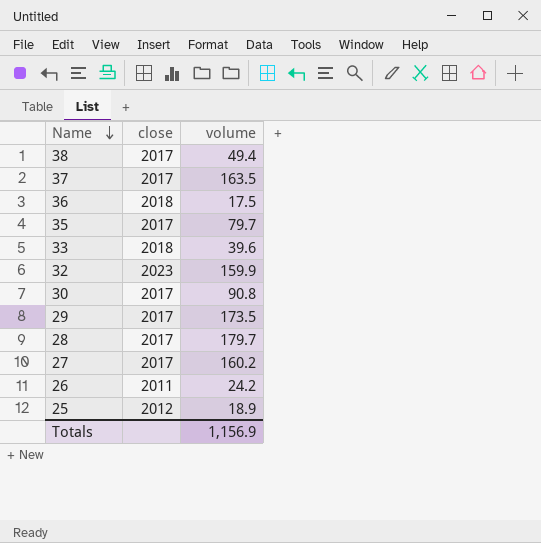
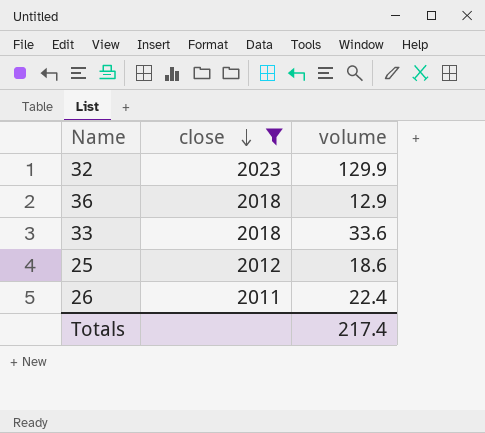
filter: none -> close != 2017
row order: Name descending -> close descending
32 | volume: 159.9 -> 129.9
36 | volume: 17.5 -> 12.9
33 | volume: 39.6 -> 33.6
25 | volume: 18.9 -> 18.6
26 | volume: 24.2 -> 22.4
Totals | volume: 1,156.9 -> 217.4

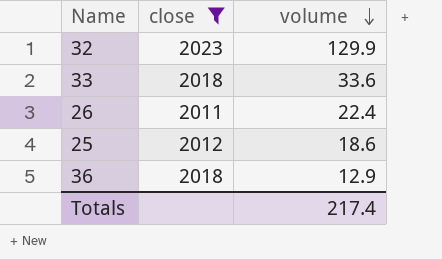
row order: close descending -> volume descending

